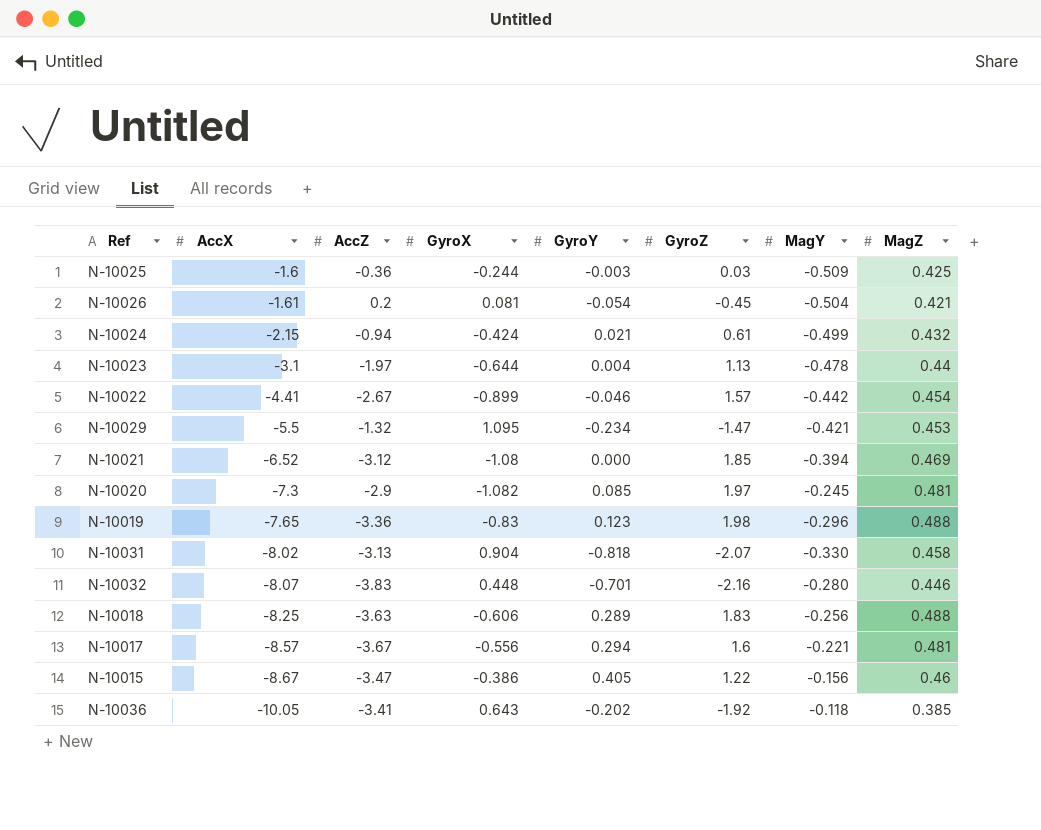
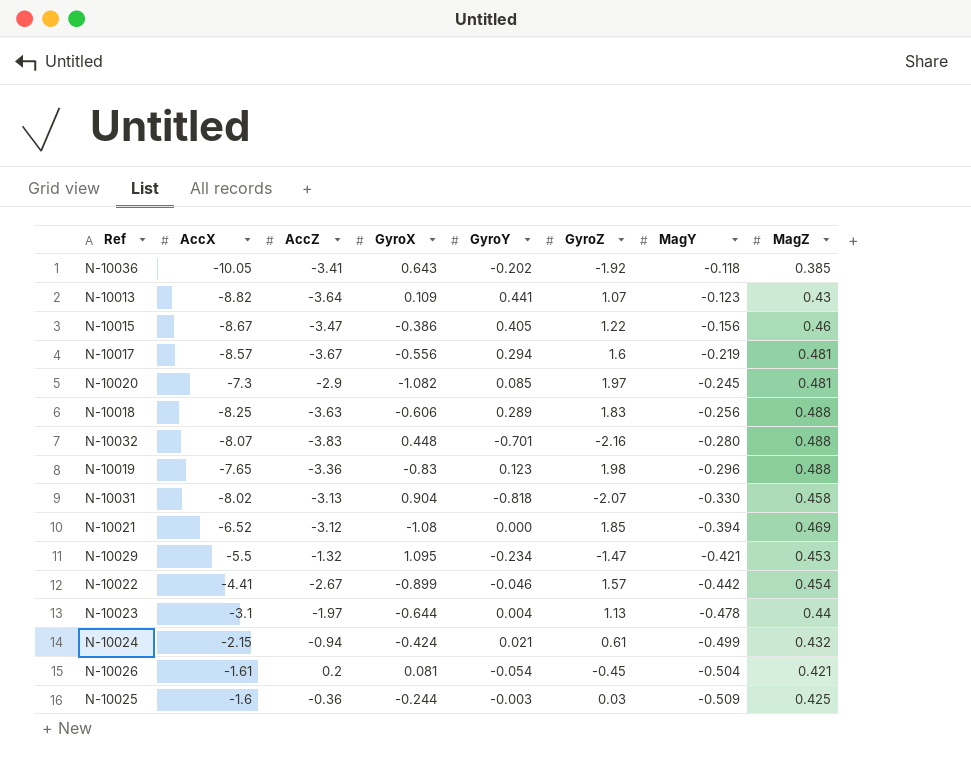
row order: AccX descending -> MagY descending
row N-10013: none -> -8.82 | -3.64 | 0.109 | 0.441 | 1.07 | -0.123 | 0.43
N-10017 | MagY: -0.221 -> -0.219
N-10032 | MagZ: 0.446 -> 0.488

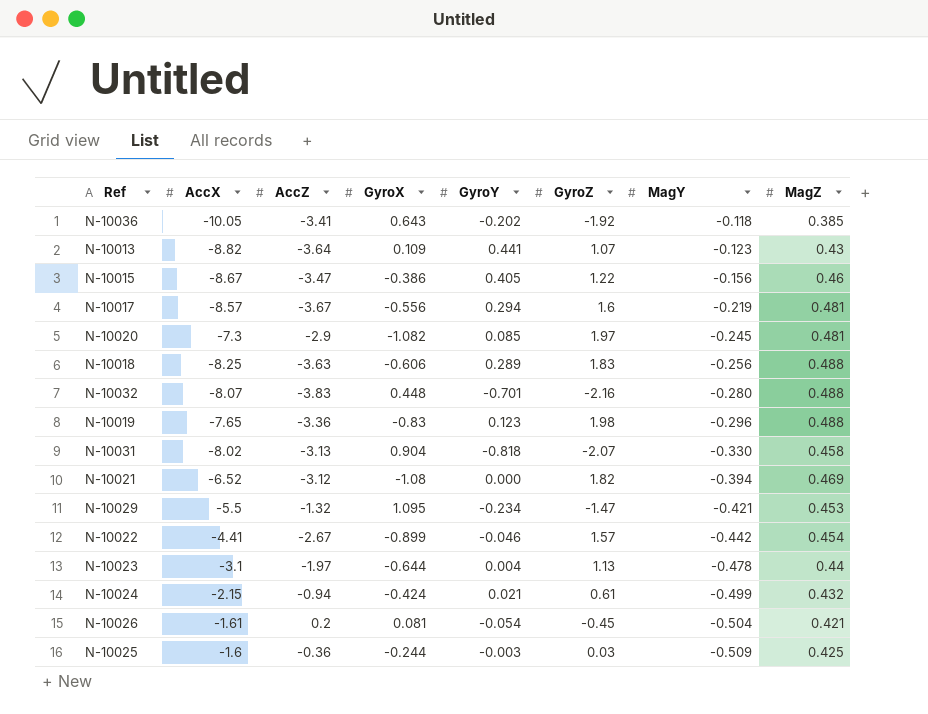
N-10021 | GyroZ: 1.85 -> 1.82

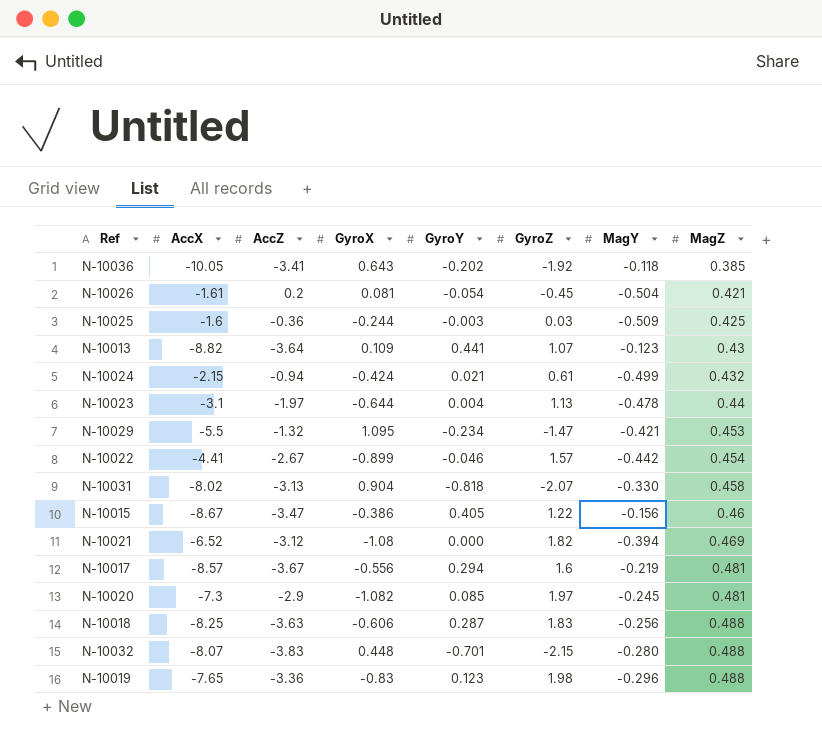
row order: MagY descending -> MagZ ascending
N-10018 | GyroY: 0.289 -> 0.287
N-10032 | GyroZ: -2.16 -> -2.15

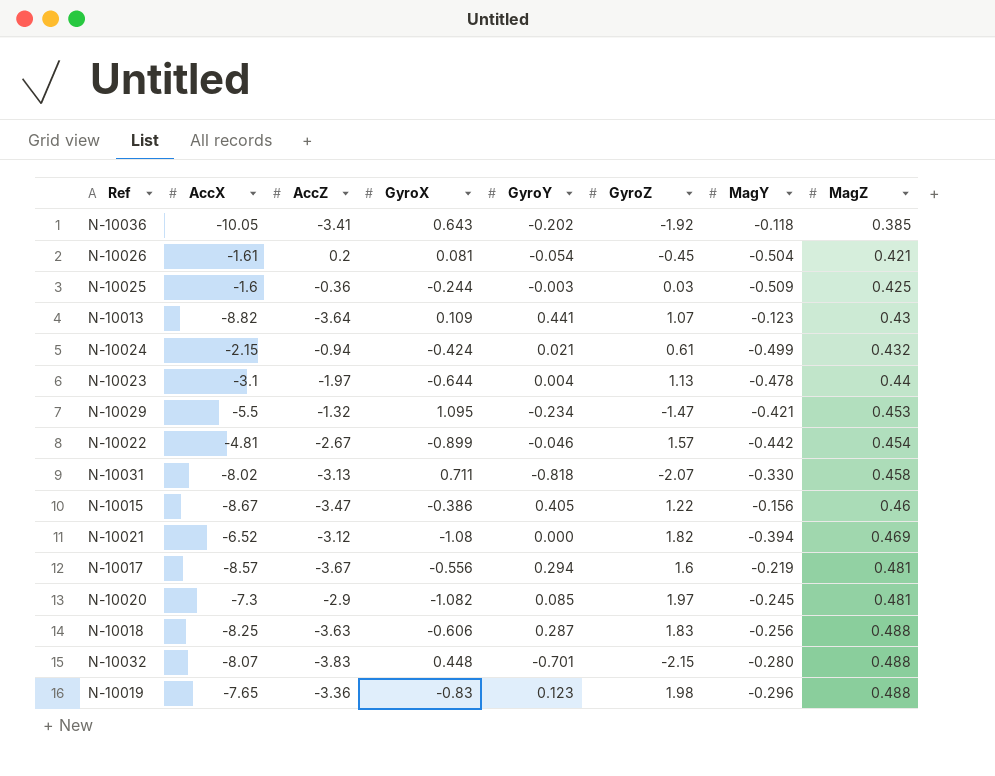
N-10022 | AccX: -4.41 -> -4.81
N-10031 | GyroX: 0.904 -> 0.711

